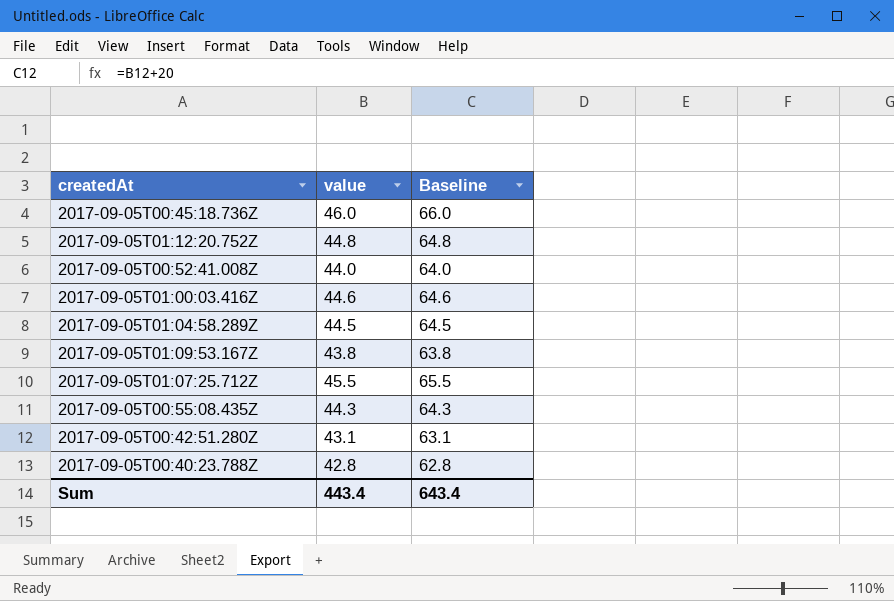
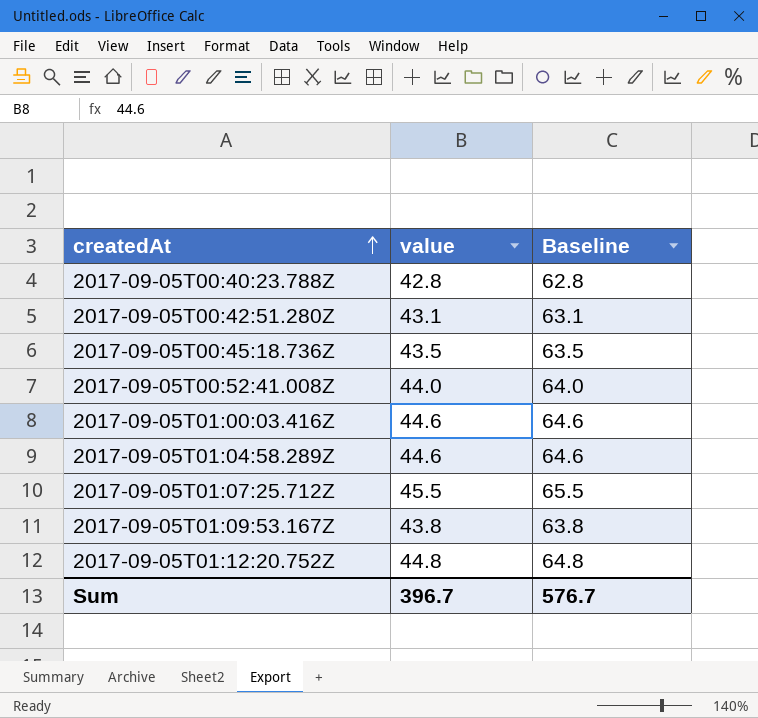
row order: none -> createdAt ascending
row 2017-09-05T00:55:08.435Z: 44.3 | 64.3 -> none
2017-09-05T00:45:18.736Z | value: 46.0 -> 43.5
2017-09-05T00:45:18.736Z | Baseline: 66.0 -> 63.5
2017-09-05T01:04:58.289Z | value: 44.5 -> 44.6
2017-09-05T01:04:58.289Z | Baseline: 64.5 -> 64.6
Sum | value: 443.4 -> 396.7
Sum | Baseline: 643.4 -> 576.7

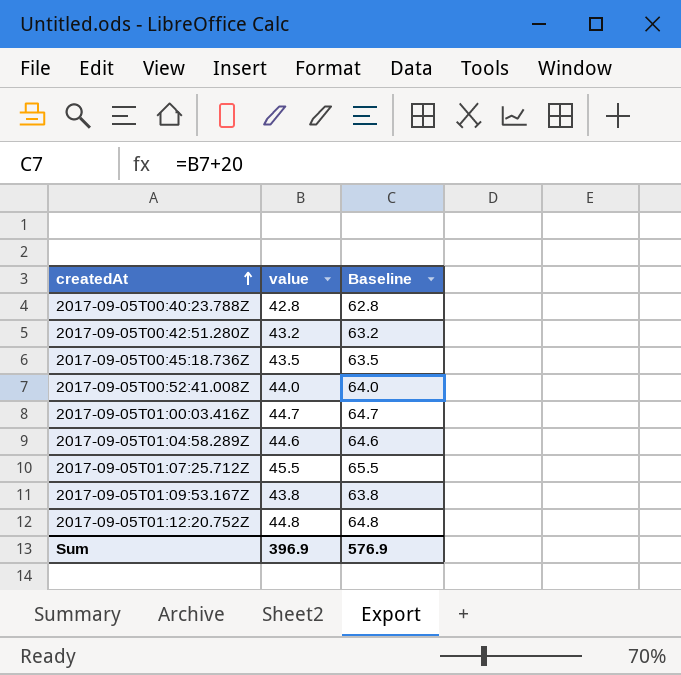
2017-09-05T00:42:51.280Z | value: 43.1 -> 43.2
2017-09-05T00:42:51.280Z | Baseline: 63.1 -> 63.2
2017-09-05T01:00:03.416Z | value: 44.6 -> 44.7
2017-09-05T01:00:03.416Z | Baseline: 64.6 -> 64.7
Sum | value: 396.7 -> 396.9
Sum | Baseline: 576.7 -> 576.9

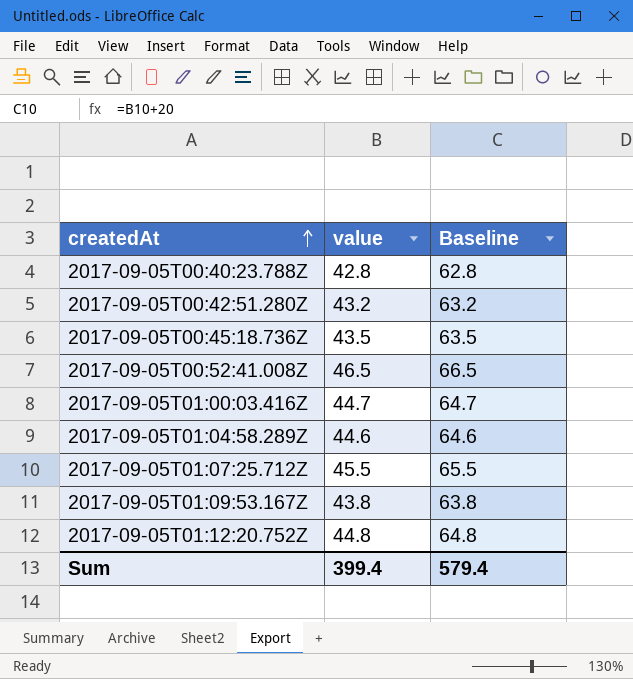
2017-09-05T00:52:41.008Z | value: 44.0 -> 46.5
2017-09-05T00:52:41.008Z | Baseline: 64.0 -> 66.5
Sum | value: 396.9 -> 399.4
Sum | Baseline: 576.9 -> 579.4

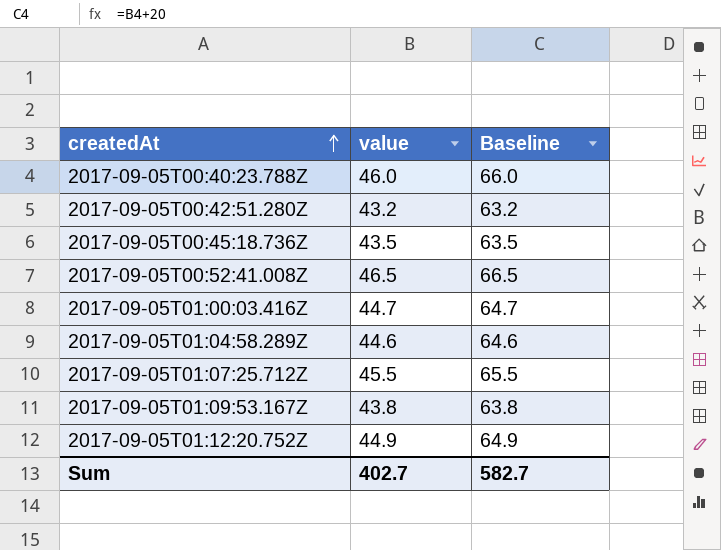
2017-09-05T00:40:23.788Z | value: 42.8 -> 46.0
2017-09-05T00:40:23.788Z | Baseline: 62.8 -> 66.0
2017-09-05T01:12:20.752Z | value: 44.8 -> 44.9
2017-09-05T01:12:20.752Z | Baseline: 64.8 -> 64.9
Sum | value: 399.4 -> 402.7
Sum | Baseline: 579.4 -> 582.7

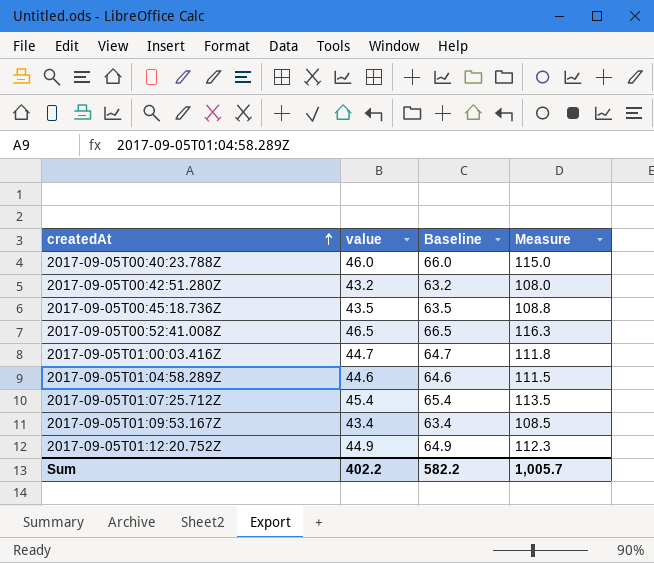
column Measure | formula: none -> [value] * 2.5
2017-09-05T01:07:25.712Z | value: 45.5 -> 45.4
2017-09-05T01:07:25.712Z | Baseline: 65.5 -> 65.4
2017-09-05T01:09:53.167Z | value: 43.8 -> 43.4
2017-09-05T01:09:53.167Z | Baseline: 63.8 -> 63.4
Sum | value: 402.7 -> 402.2
Sum | Baseline: 582.7 -> 582.2

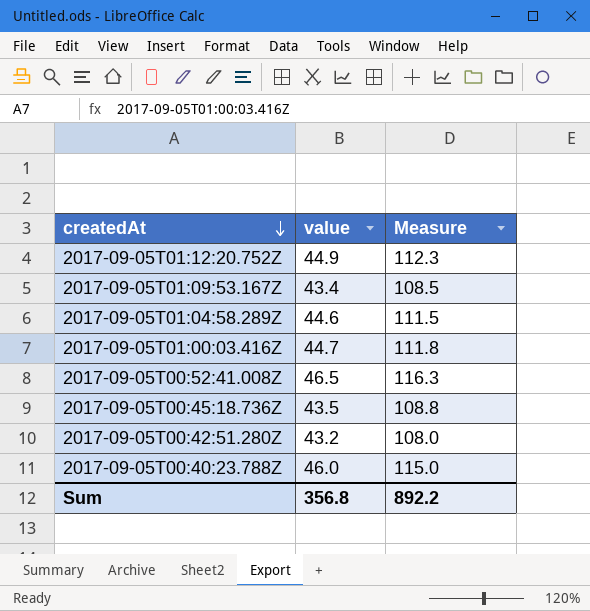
row order: createdAt ascending -> createdAt descending
column Baseline | formula: [value] + 20 -> none
row 2017-09-05T01:07:25.712Z: 45.4 | 65.4 | 113.5 -> none
Sum | value: 402.2 -> 356.8
Sum | Measure: 1,005.7 -> 892.2

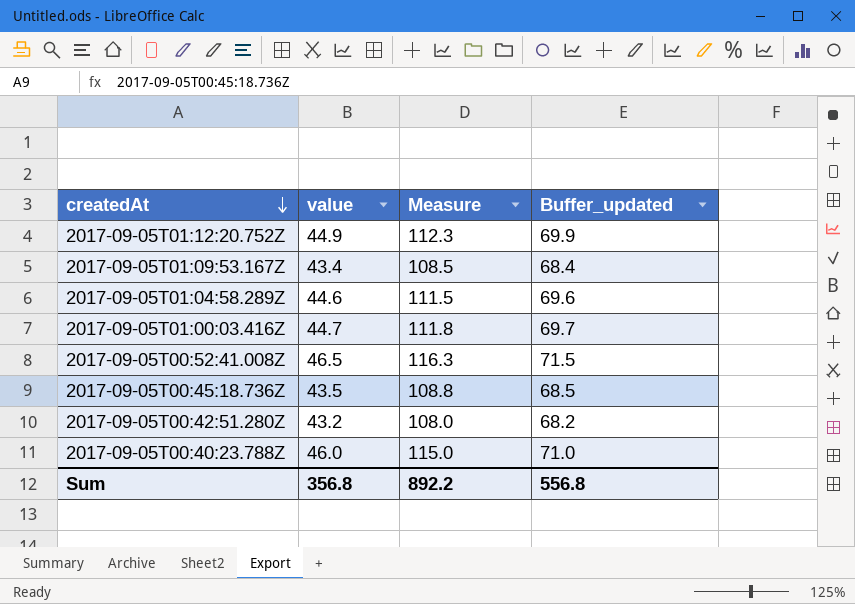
column Buffer_updated | formula: none -> [value] + 25

